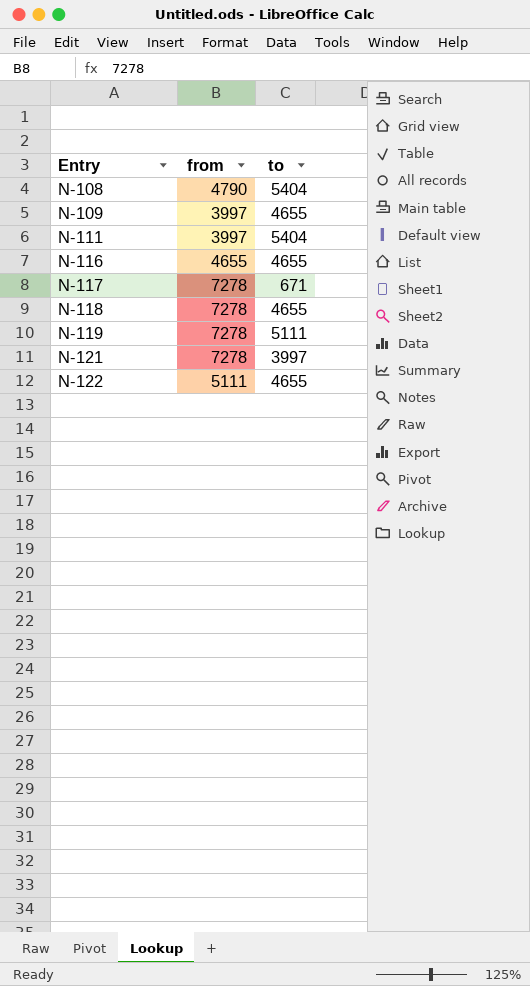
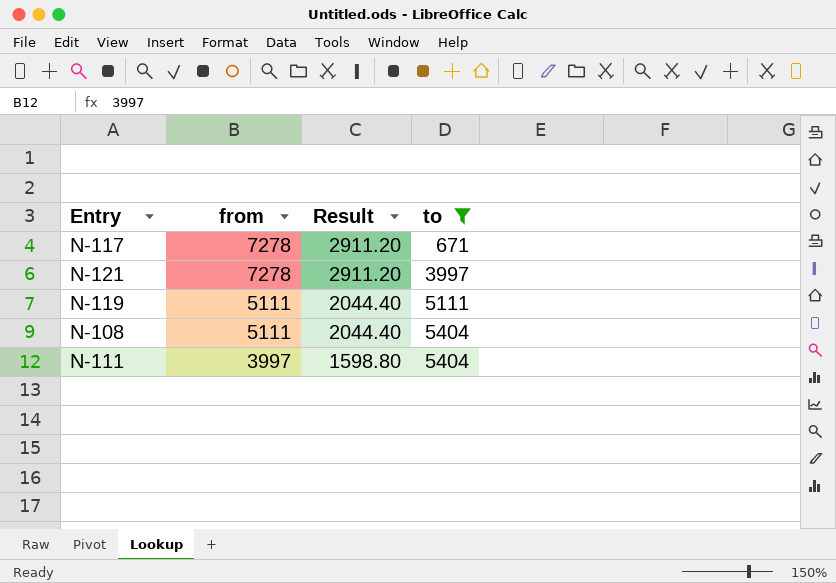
filter: none -> to != 4655
row order: Entry ascending -> from descending
column Result | formula: none -> [from] * 0.4
N-119 | from: 7278 -> 5111
N-108 | from: 4790 -> 5111

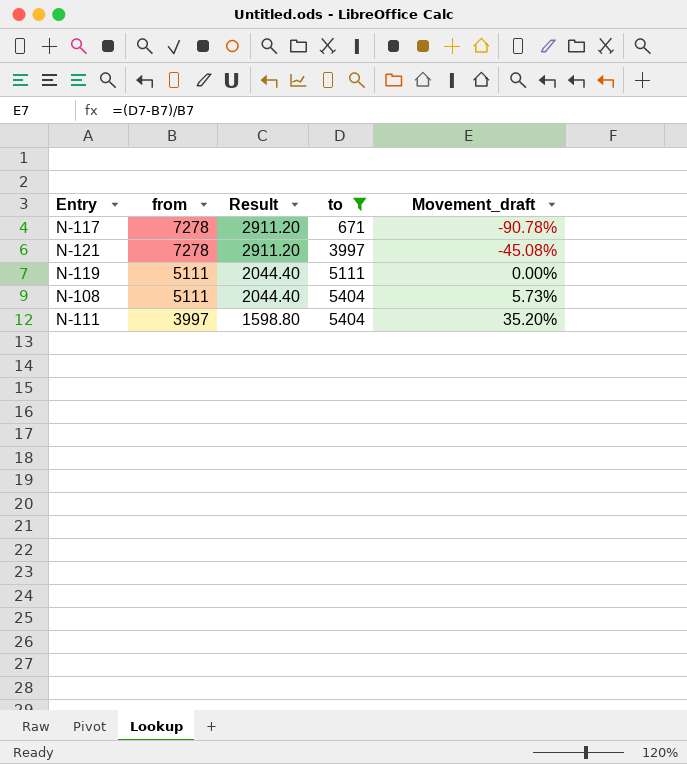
column Movement_draft | formula: none -> ([to] - [from]) / [from]

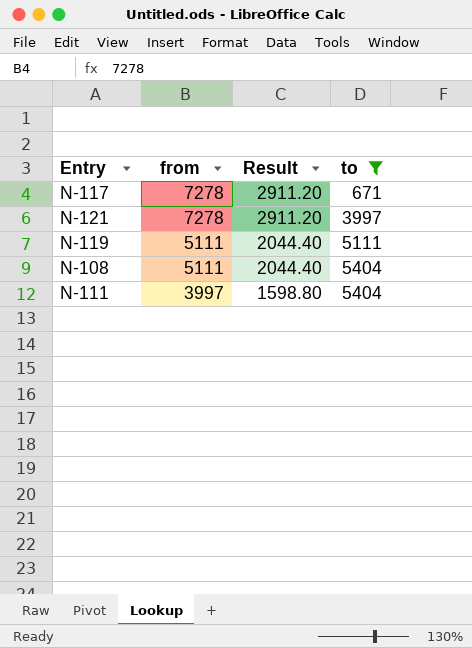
column Movement_draft | formula: ([to] - [from]) / [from] -> none

